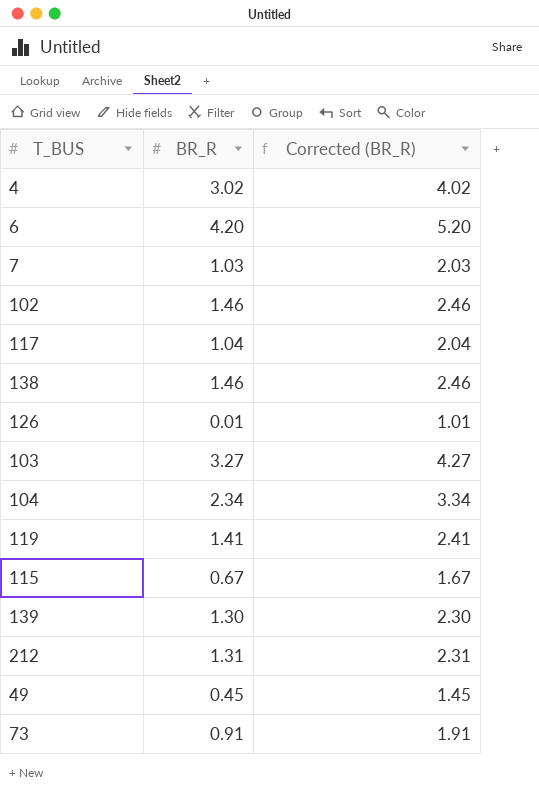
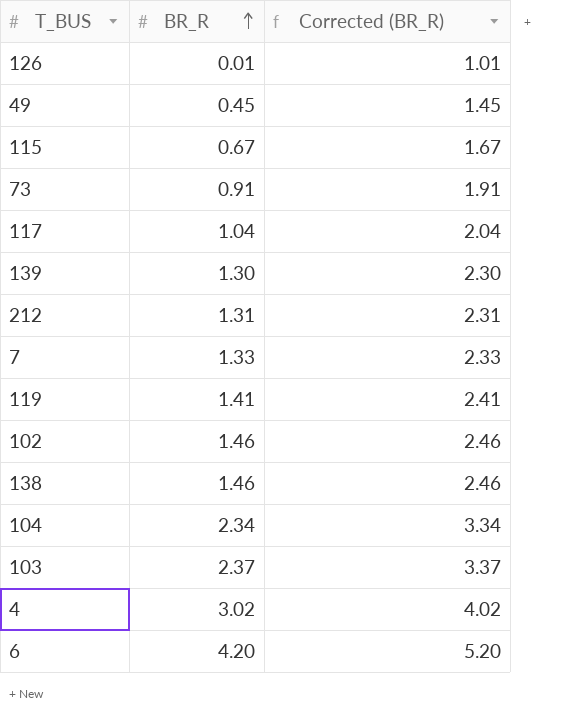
row order: none -> BR_R ascending
7 | BR_R: 1.03 -> 1.33
7 | Corrected (BR_R): 2.03 -> 2.33
103 | BR_R: 3.27 -> 2.37
103 | Corrected (BR_R): 4.27 -> 3.37

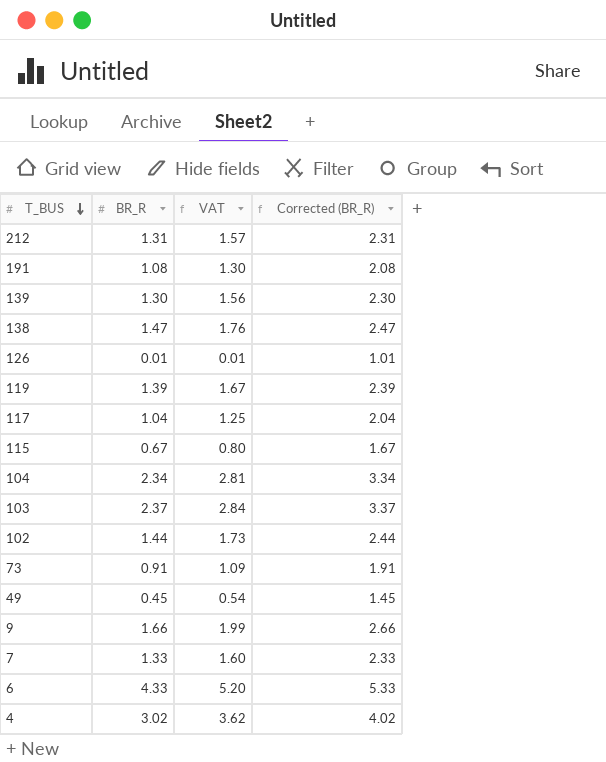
row order: BR_R ascending -> T_BUS descending
column VAT | formula: none -> [BR_R] * 1.2
row 191: none -> 1.08 | 1.30 | 2.08
138 | BR_R: 1.46 -> 1.47
138 | Corrected (BR_R): 2.46 -> 2.47
119 | BR_R: 1.41 -> 1.39
119 | Corrected (BR_R): 2.41 -> 2.39
102 | BR_R: 1.46 -> 1.44
102 | Corrected (BR_R): 2.46 -> 2.44
row 9: none -> 1.66 | 1.99 | 2.66
6 | BR_R: 4.20 -> 4.33
6 | Corrected (BR_R): 5.20 -> 5.33

